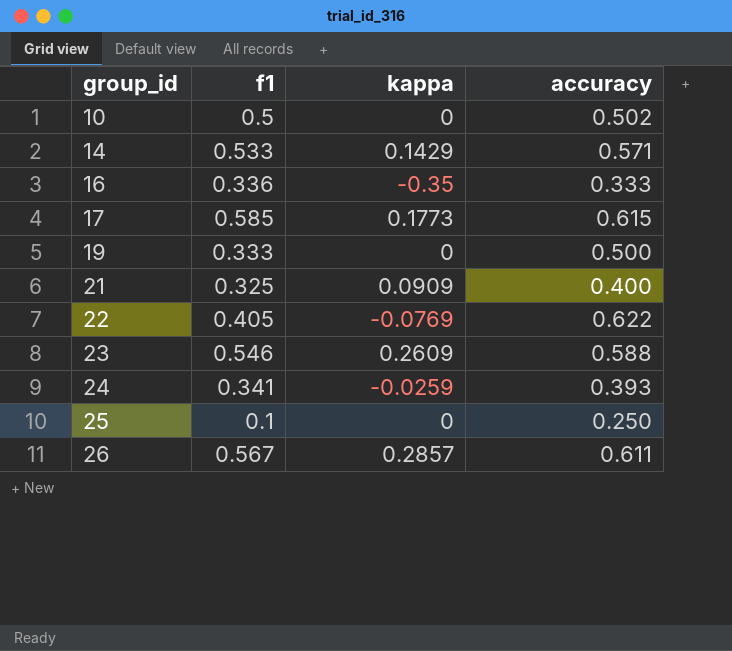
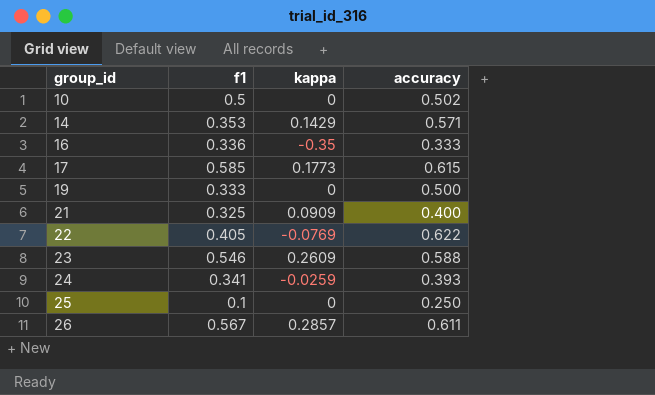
14 | f1: 0.533 -> 0.353

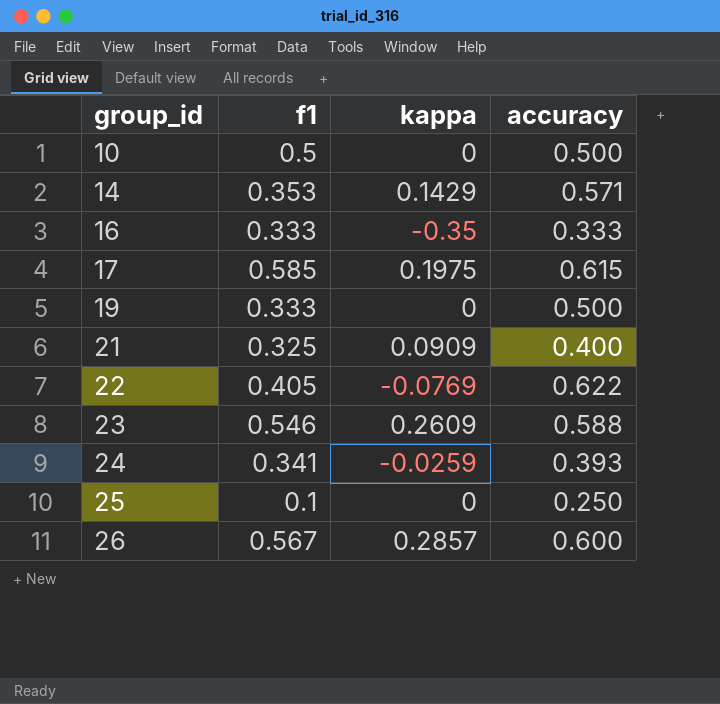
10 | accuracy: 0.502 -> 0.500
16 | f1: 0.336 -> 0.333
17 | kappa: 0.1773 -> 0.1975
26 | accuracy: 0.611 -> 0.600

